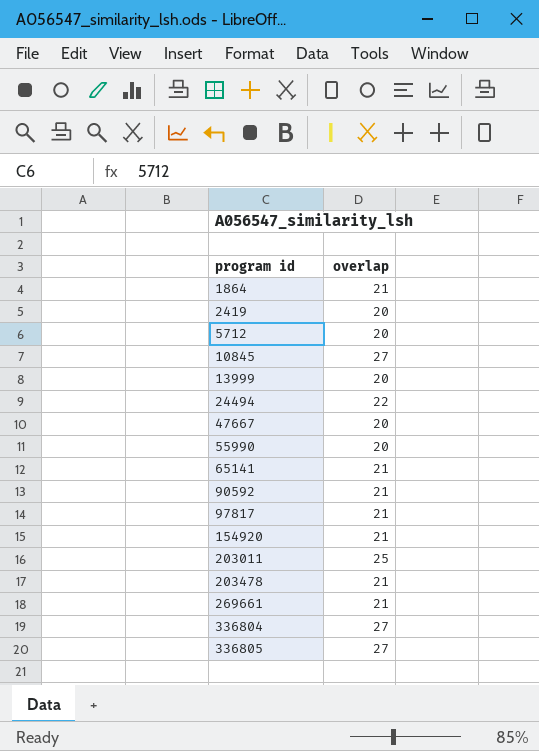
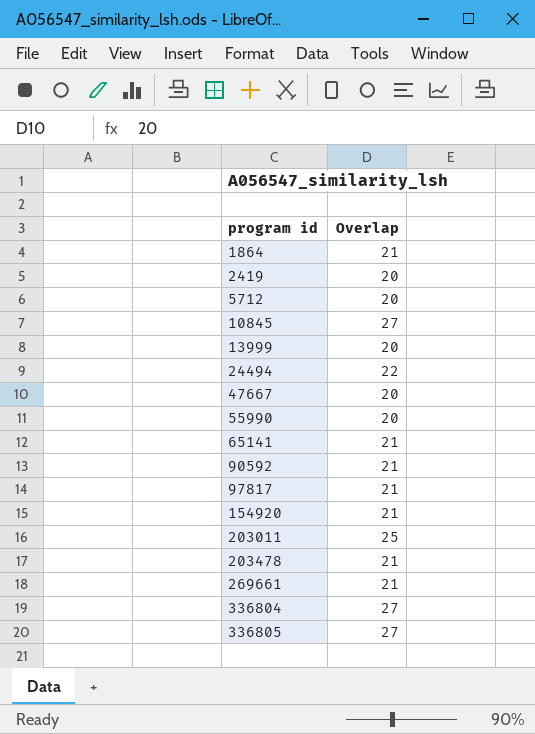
column name: overlap -> Overlap

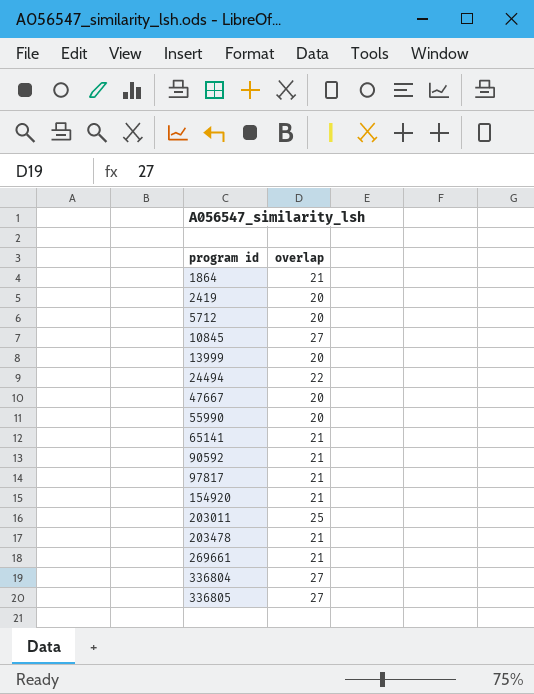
column name: Overlap -> overlap

